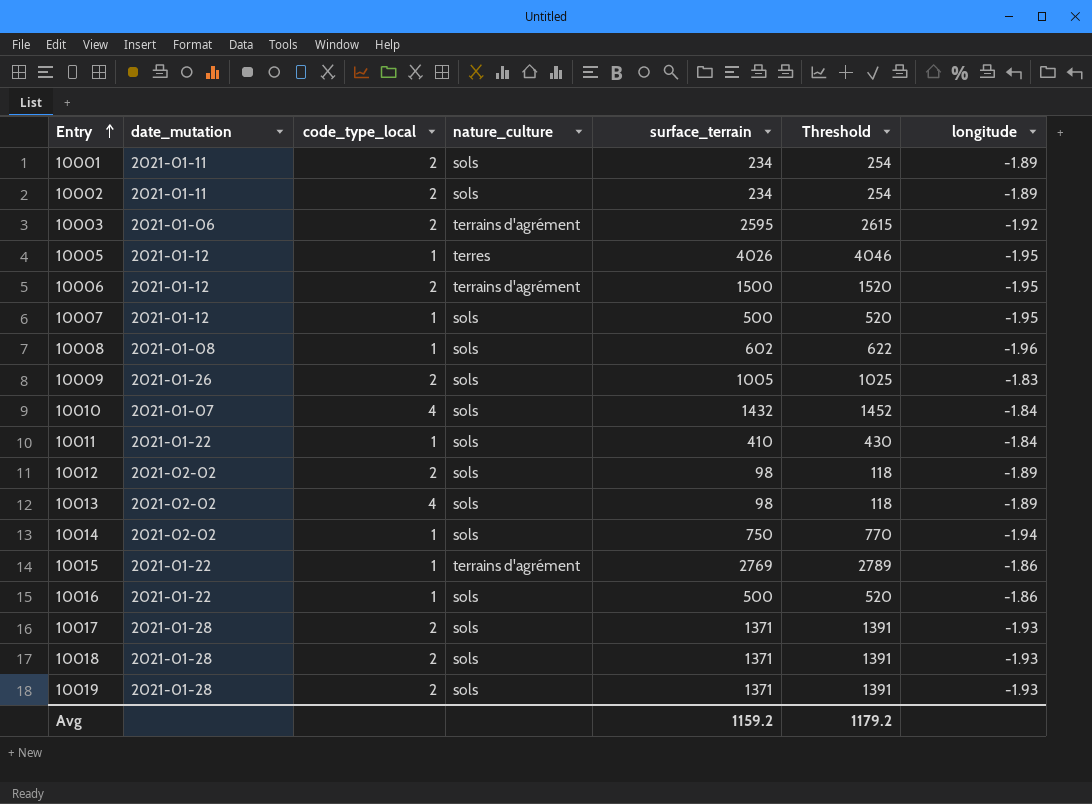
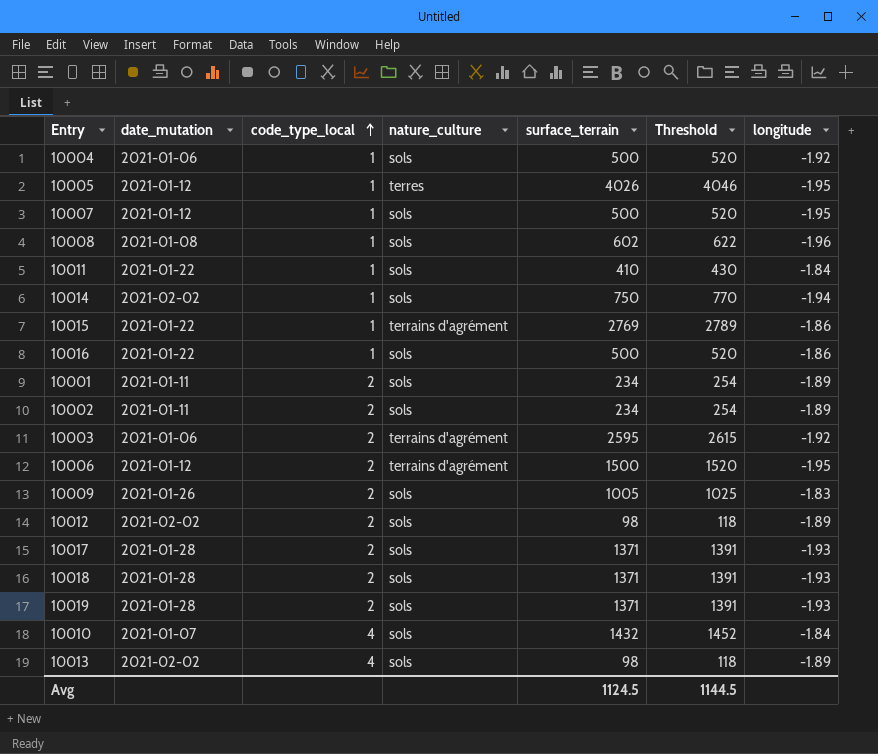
row order: Entry ascending -> code_type_local ascending
row 10004: none -> 2021-01-06 | 1 | sols | 500 | 520 | -1.92
Avg | surface_terrain: 1159.2 -> 1124.5
Avg | Threshold: 1179.2 -> 1144.5

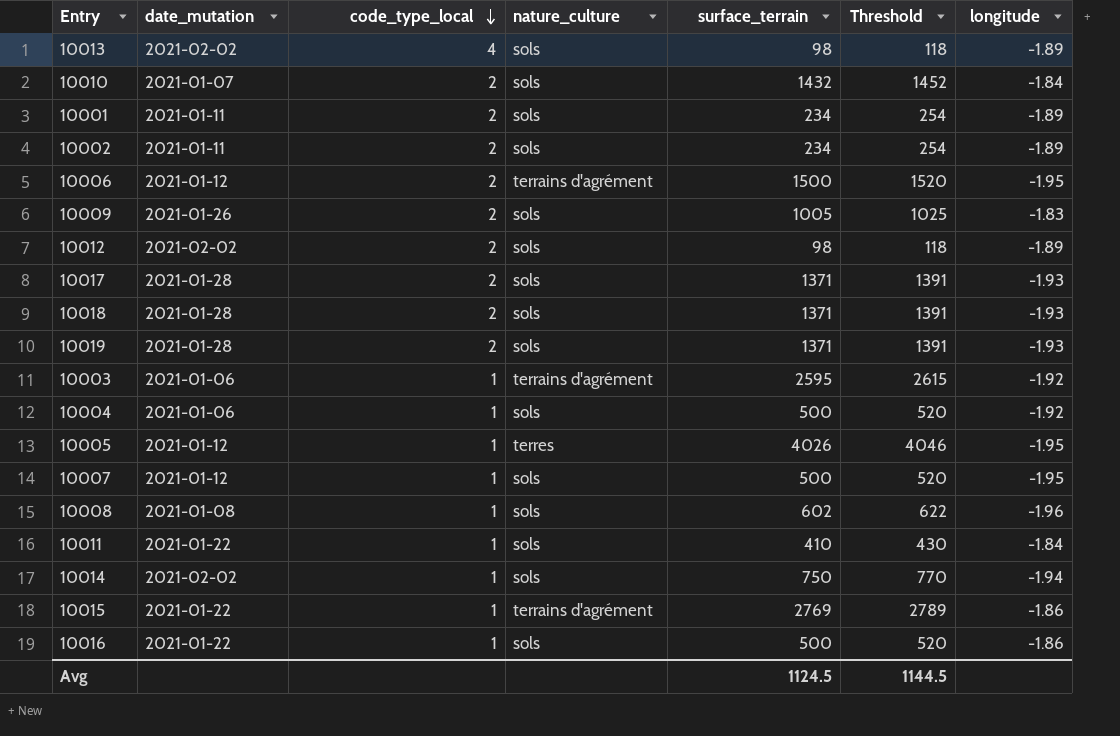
row order: code_type_local ascending -> code_type_local descending
10010 | code_type_local: 4 -> 2
10003 | code_type_local: 2 -> 1

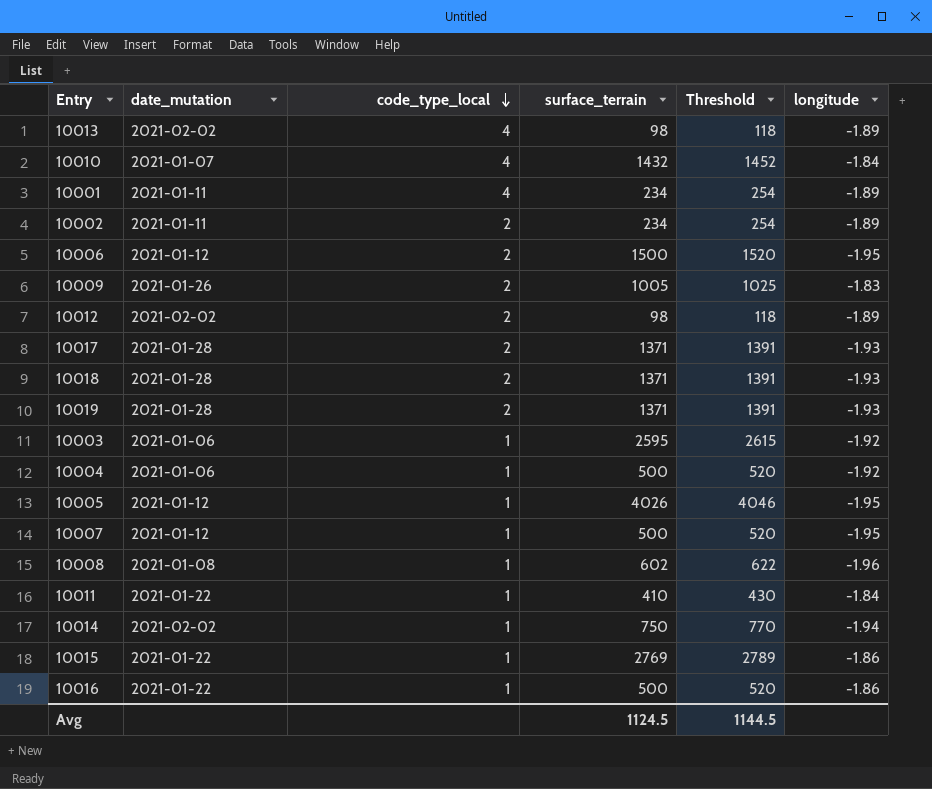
column nature_culture | position: 4 -> none
10010 | code_type_local: 2 -> 4
10001 | code_type_local: 2 -> 4

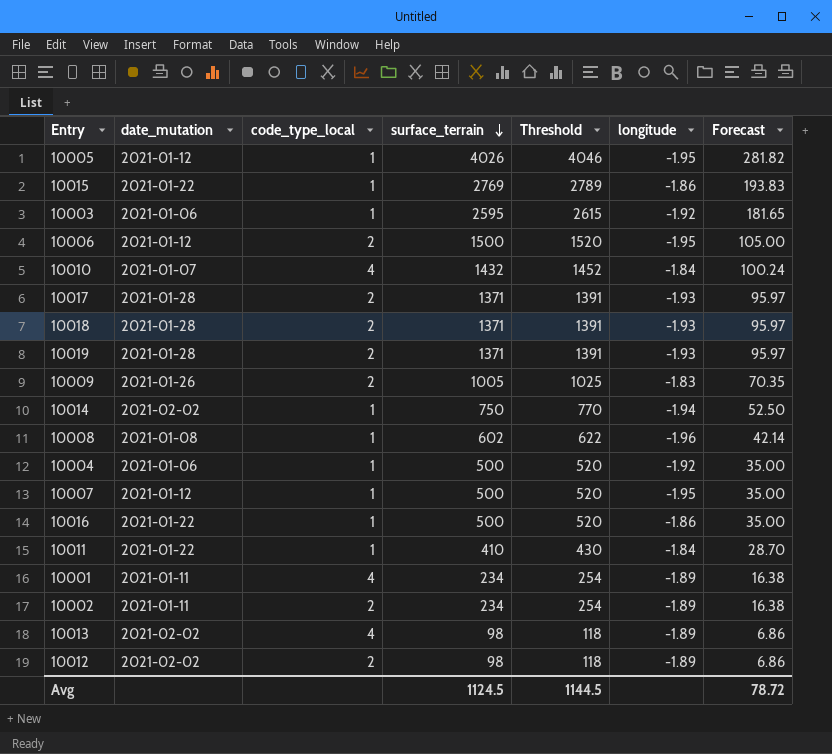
row order: code_type_local descending -> surface_terrain descending
column Forecast | formula: none -> [surface_terrain] * 0.07

